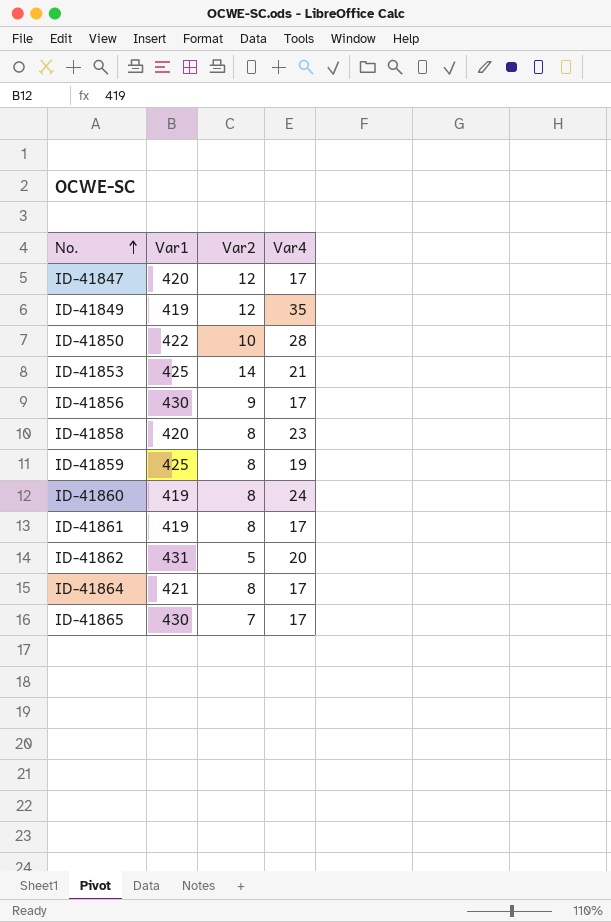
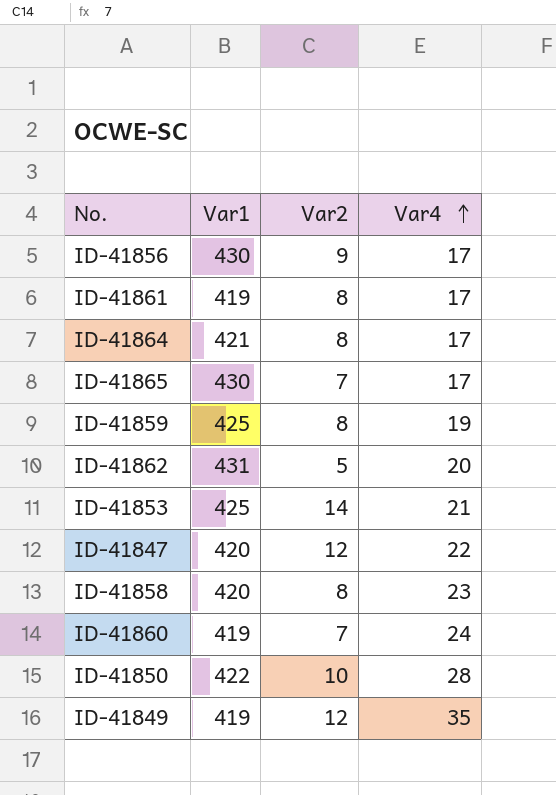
row order: No. ascending -> Var4 ascending
ID-41847 | Var4: 17 -> 22
ID-41860 | Var2: 8 -> 7

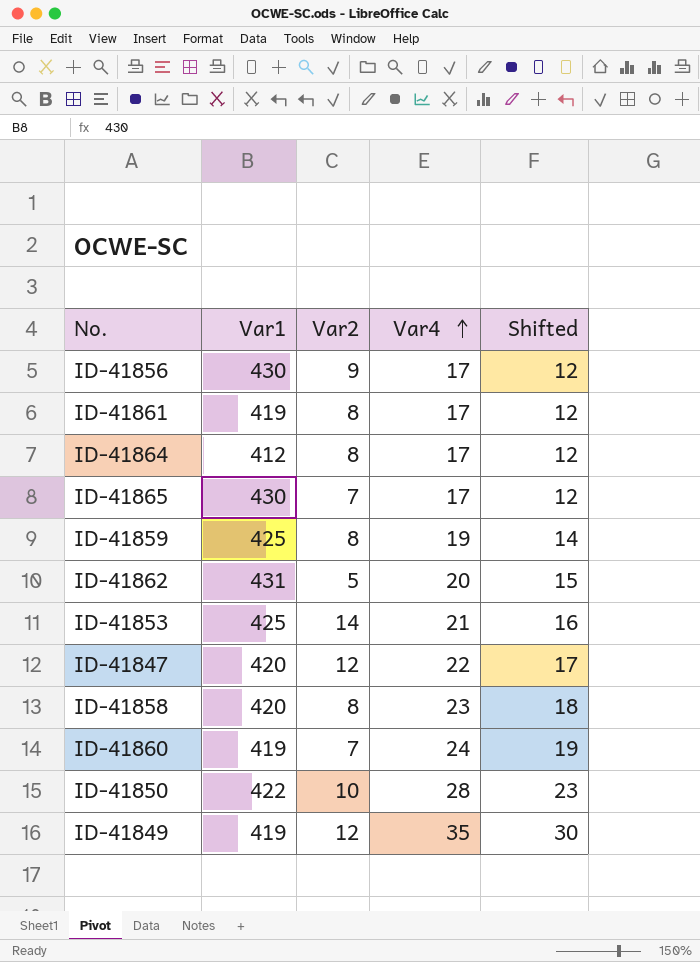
column Shifted | formula: none -> [Var4] - 5
ID-41864 | Var1: 421 -> 412

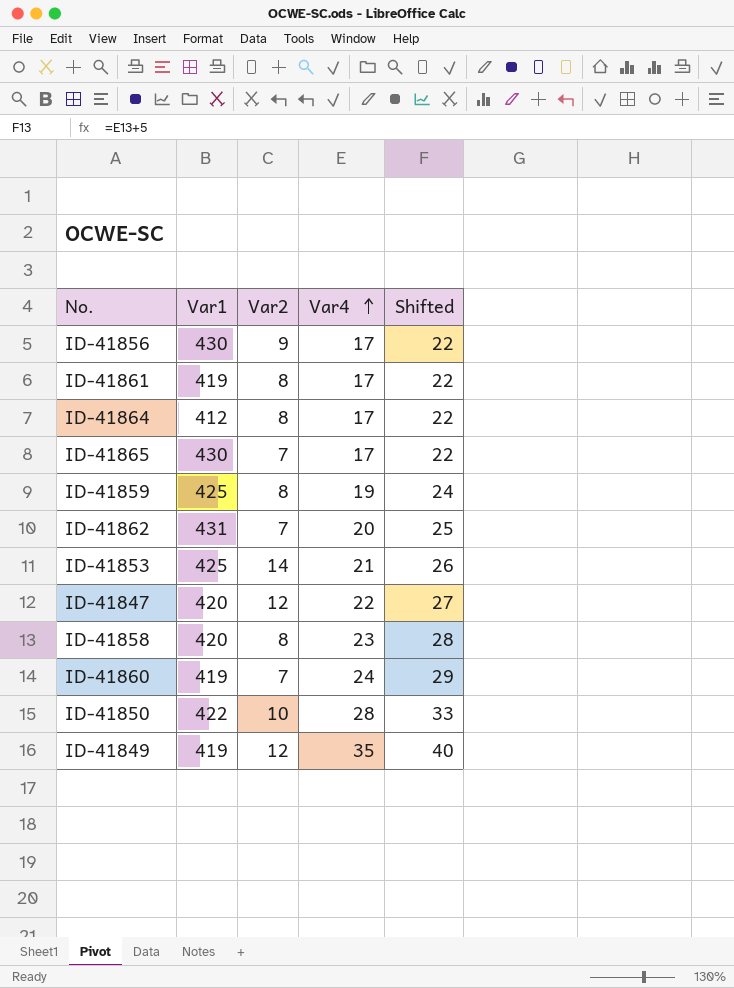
column Shifted | formula: [Var4] - 5 -> [Var4] + 5
ID-41862 | Var2: 5 -> 7

